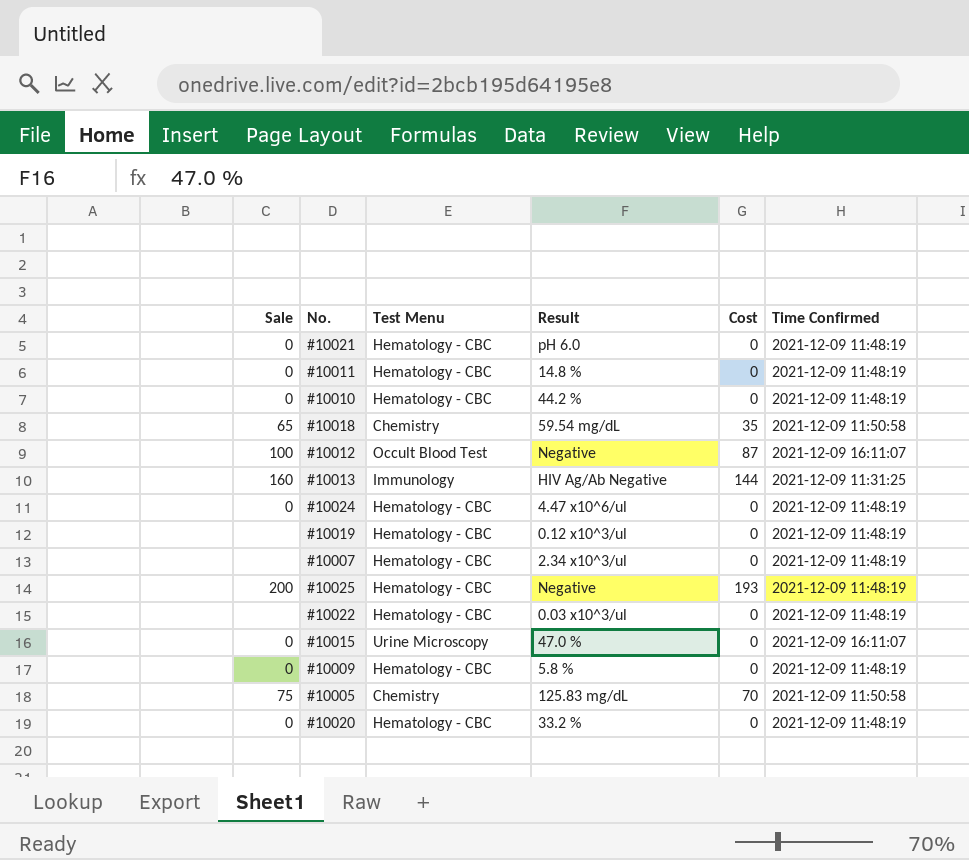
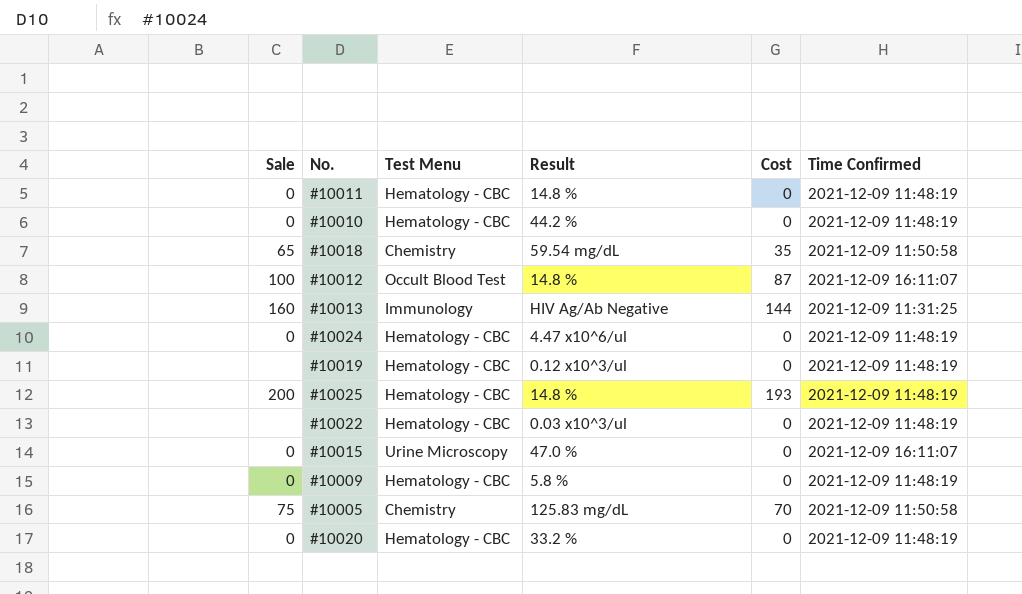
row #10021: 0 | Hematology - CBC | pH 6.0 | 0 | 2021-12-09 11:48:19 -> none
row #10007: none | Hematology - CBC | 2.34 x10^3/ul | 0 | 2021-12-09 11:48:19 -> none
#10012 | Result: Negative -> 14.8 %
#10025 | Result: Negative -> 14.8 %

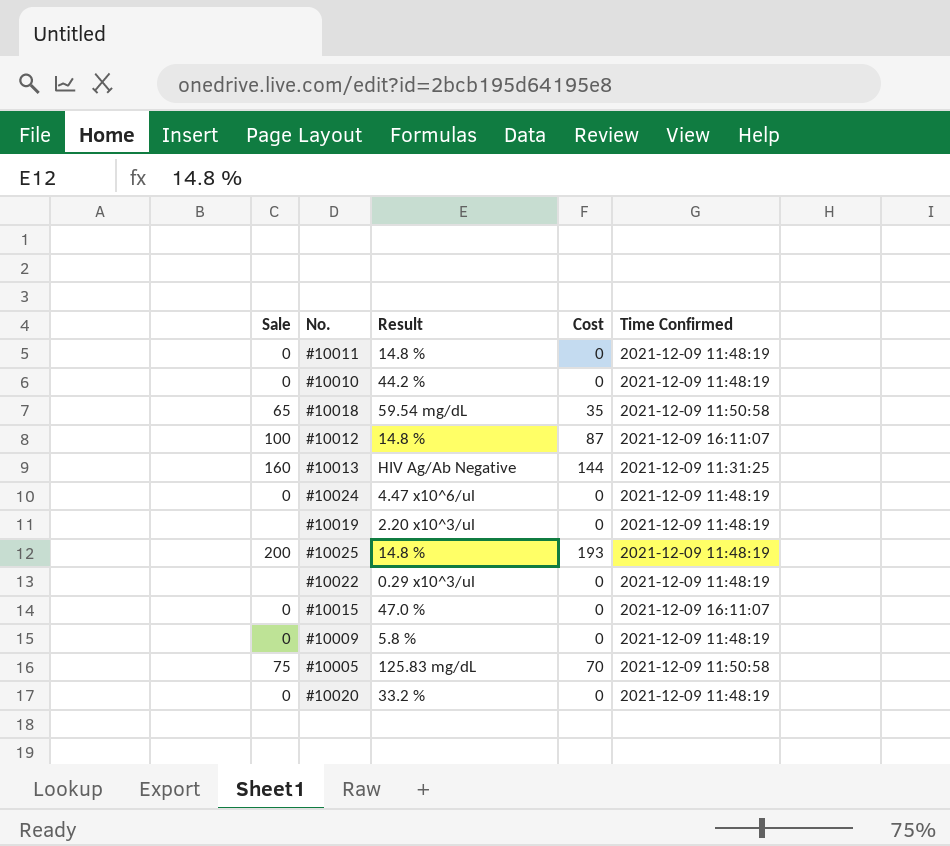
column Test Menu | position: 3 -> none
#10019 | Result: 0.12 x10^3/ul -> 2.20 x10^3/ul
#10022 | Result: 0.03 x10^3/ul -> 0.29 x10^3/ul

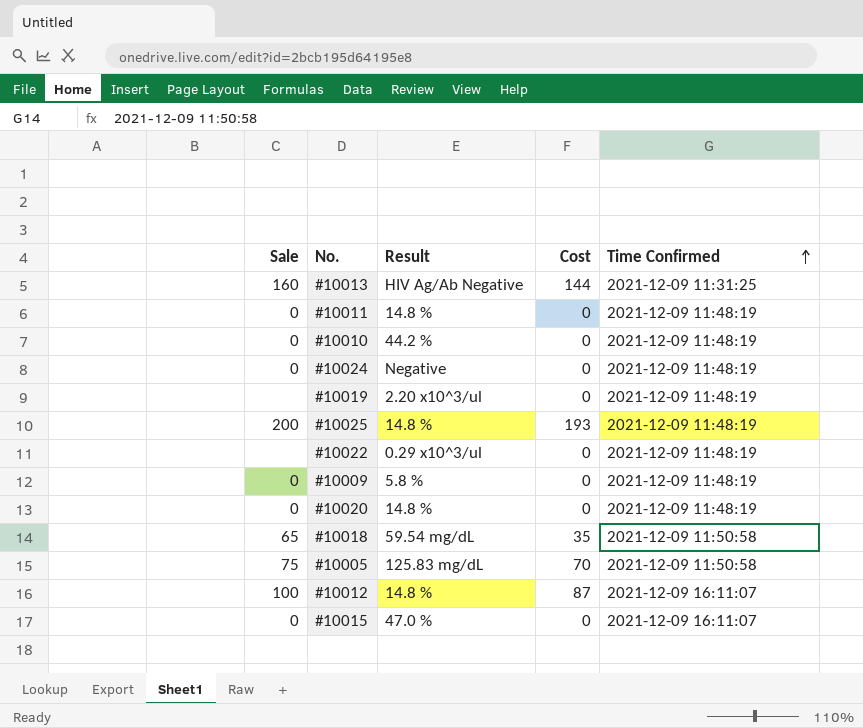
row order: none -> Time Confirmed ascending
#10024 | Result: 4.47 x10^6/ul -> Negative
#10020 | Result: 33.2 % -> 14.8 %

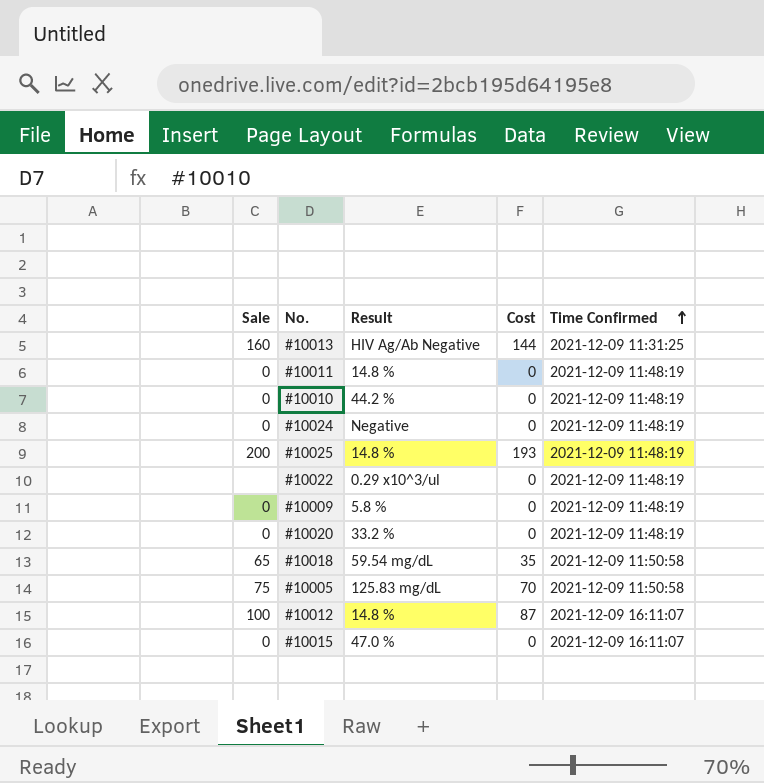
row #10019: none | 2.20 x10^3/ul | 0 | 2021-12-09 11:48:19 -> none
#10020 | Result: 14.8 % -> 33.2 %

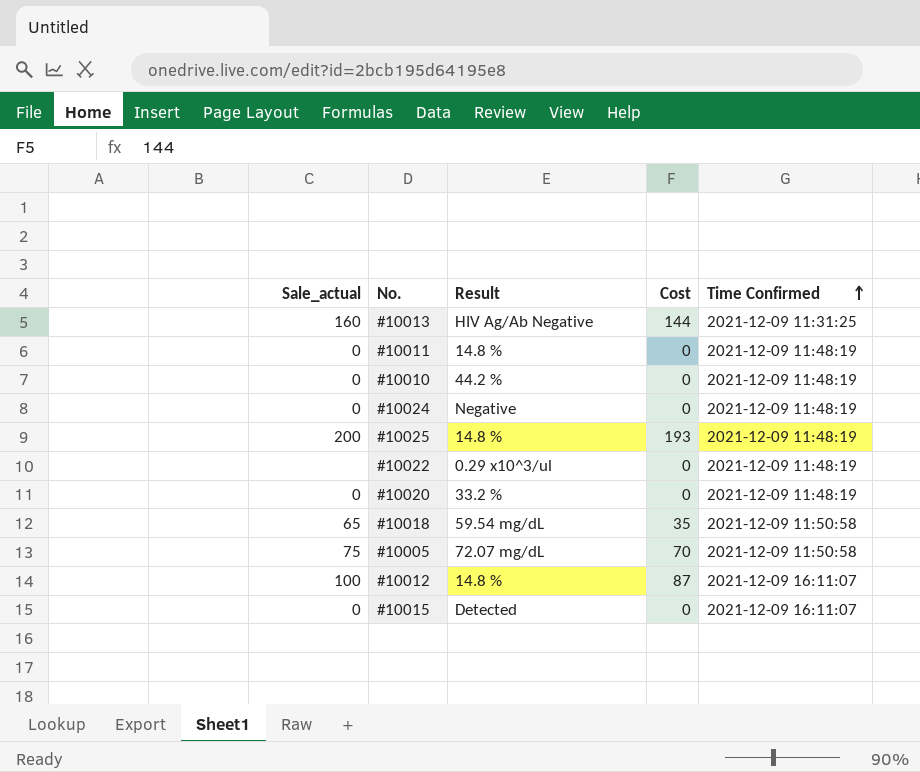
column name: Sale -> Sale_actual
row #10009: 0 | 5.8 % | 0 | 2021-12-09 11:48:19 -> none
#10005 | Result: 125.83 mg/dL -> 72.07 mg/dL
#10015 | Result: 47.0 % -> Detected

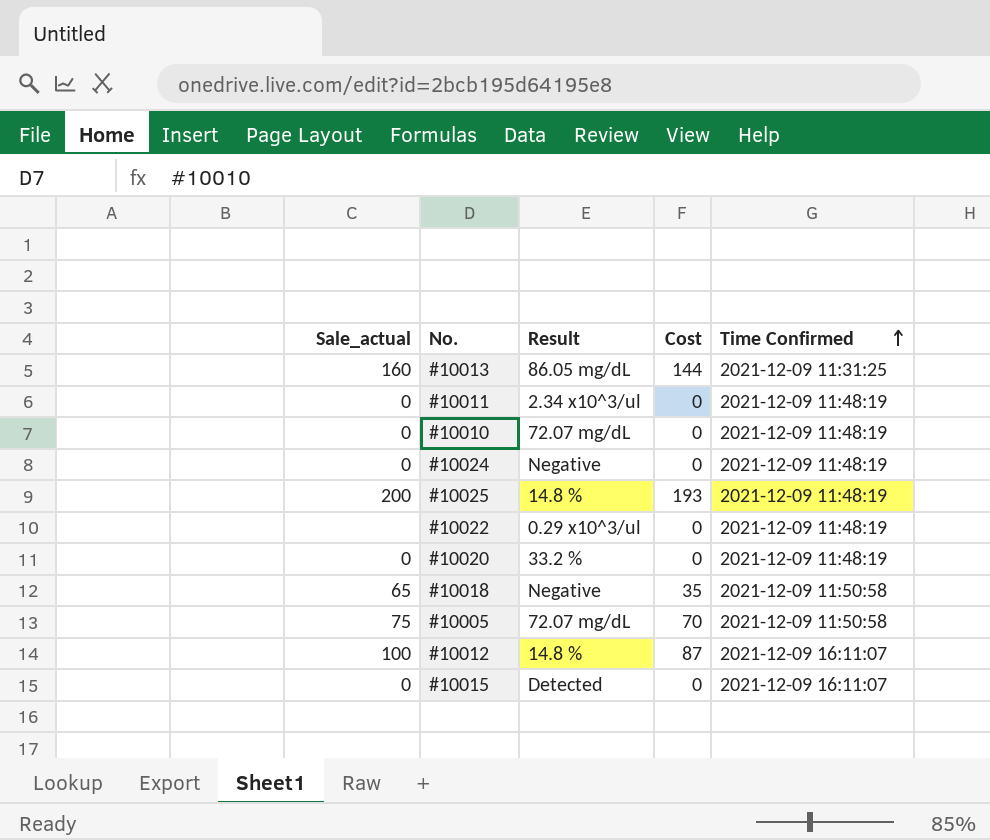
#10013 | Result: HIV Ag/Ab Negative -> 86.05 mg/dL
#10011 | Result: 14.8 % -> 2.34 x10^3/ul
#10010 | Result: 44.2 % -> 72.07 mg/dL
#10018 | Result: 59.54 mg/dL -> Negative

